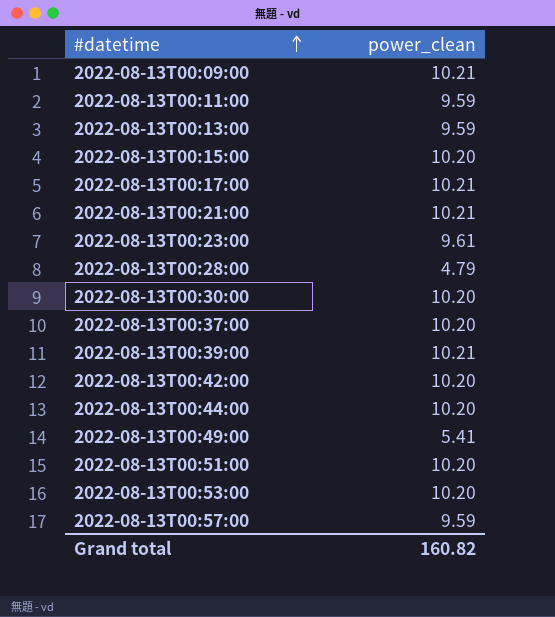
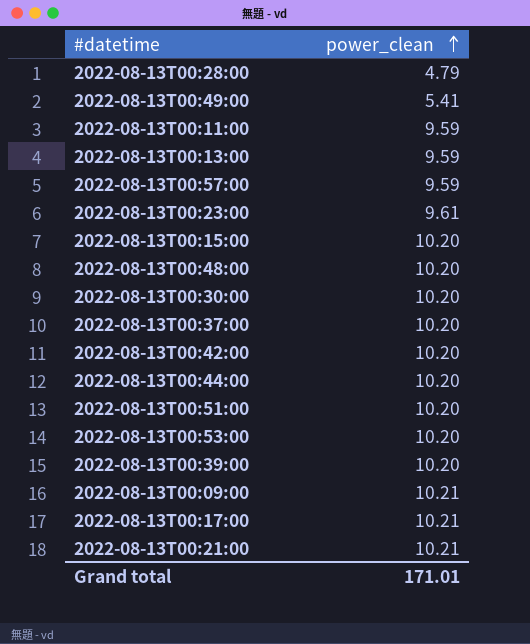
row order: #datetime ascending -> power_clean ascending
row 2022-08-13T00:48:00: none -> 10.20
2022-08-13T00:39:00 | power_clean: 10.21 -> 10.20
Grand total | power_clean: 160.82 -> 171.01

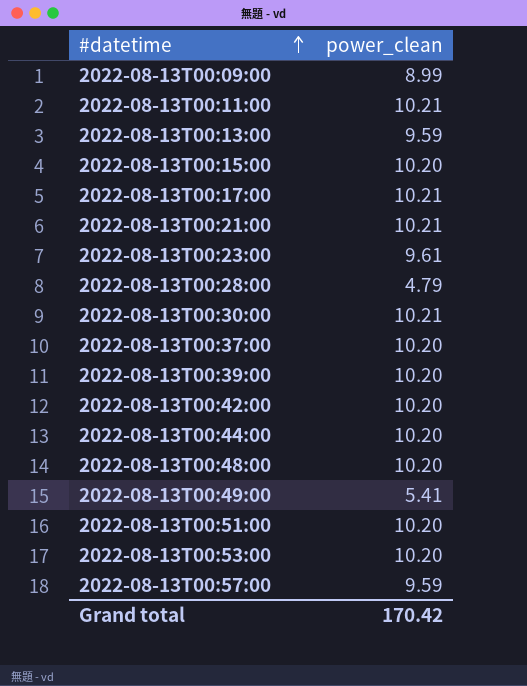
row order: power_clean ascending -> #datetime ascending
2022-08-13T00:09:00 | power_clean: 10.21 -> 8.99
2022-08-13T00:11:00 | power_clean: 9.59 -> 10.21
2022-08-13T00:30:00 | power_clean: 10.20 -> 10.21
Grand total | power_clean: 171.01 -> 170.42

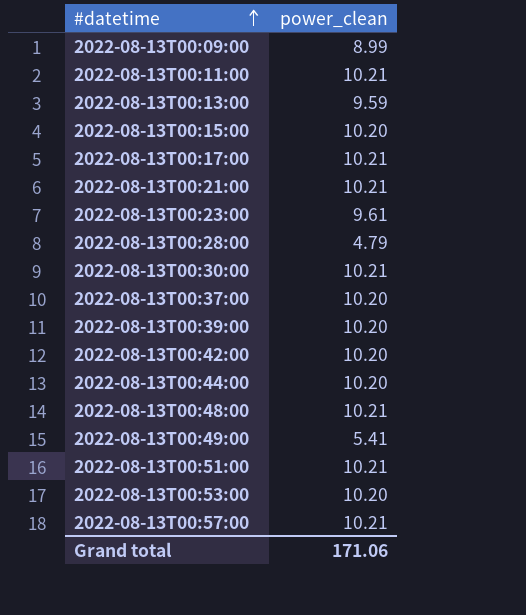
2022-08-13T00:48:00 | power_clean: 10.20 -> 10.21
2022-08-13T00:51:00 | power_clean: 10.20 -> 10.21
2022-08-13T00:57:00 | power_clean: 9.59 -> 10.21
Grand total | power_clean: 170.42 -> 171.06

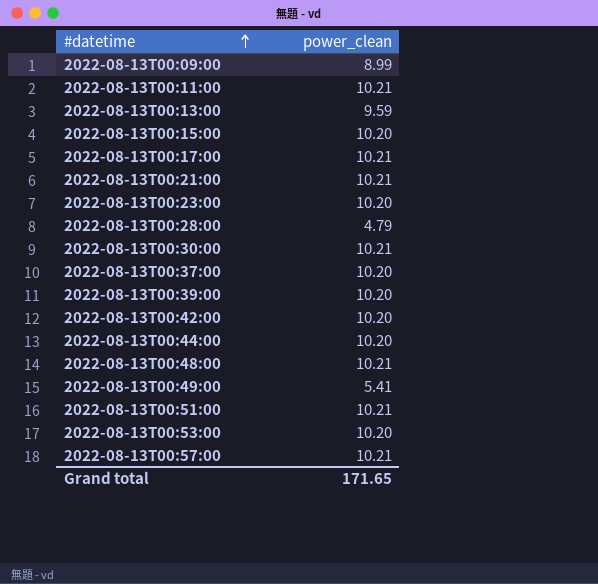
2022-08-13T00:23:00 | power_clean: 9.61 -> 10.20
Grand total | power_clean: 171.06 -> 171.65

